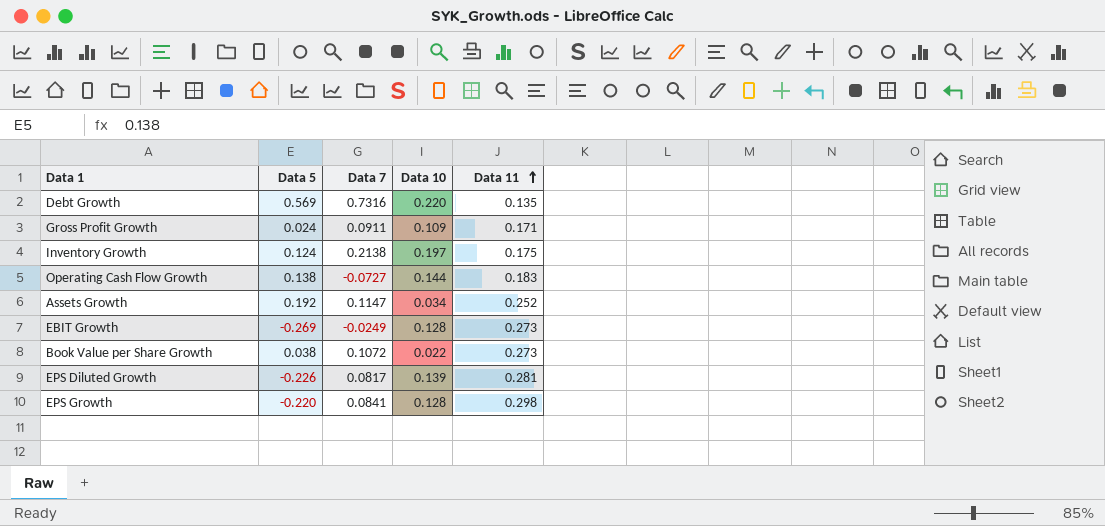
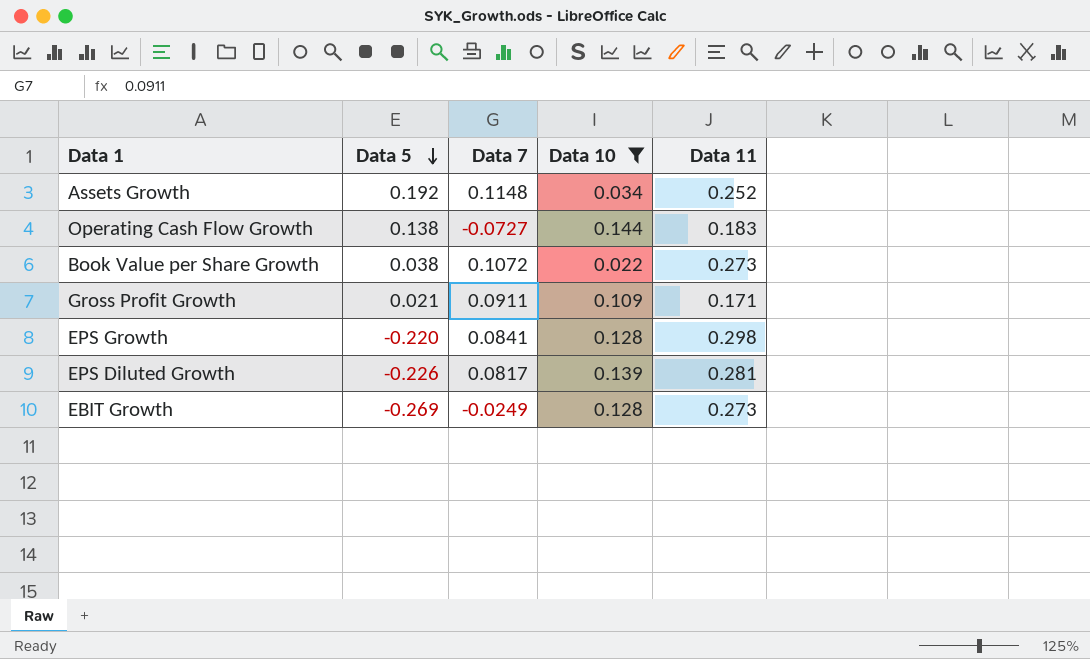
filter: none -> Data 10 <= 0.144
row order: Data 11 ascending -> Data 5 descending
Assets Growth | Data 7: 0.1147 -> 0.1148
Gross Profit Growth | Data 5: 0.024 -> 0.021

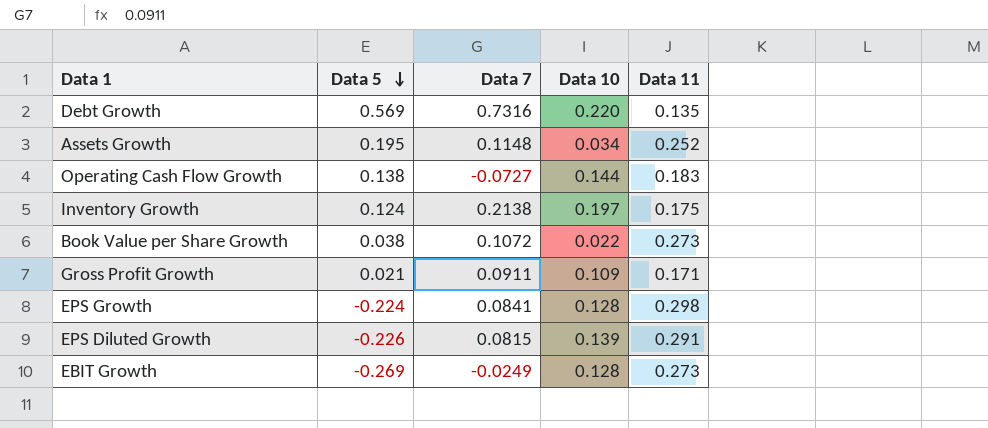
filter: Data 10 <= 0.144 -> none
Assets Growth | Data 5: 0.192 -> 0.195
EPS Growth | Data 5: -0.220 -> -0.224
EPS Diluted Growth | Data 7: 0.0817 -> 0.0815
EPS Diluted Growth | Data 11: 0.281 -> 0.291

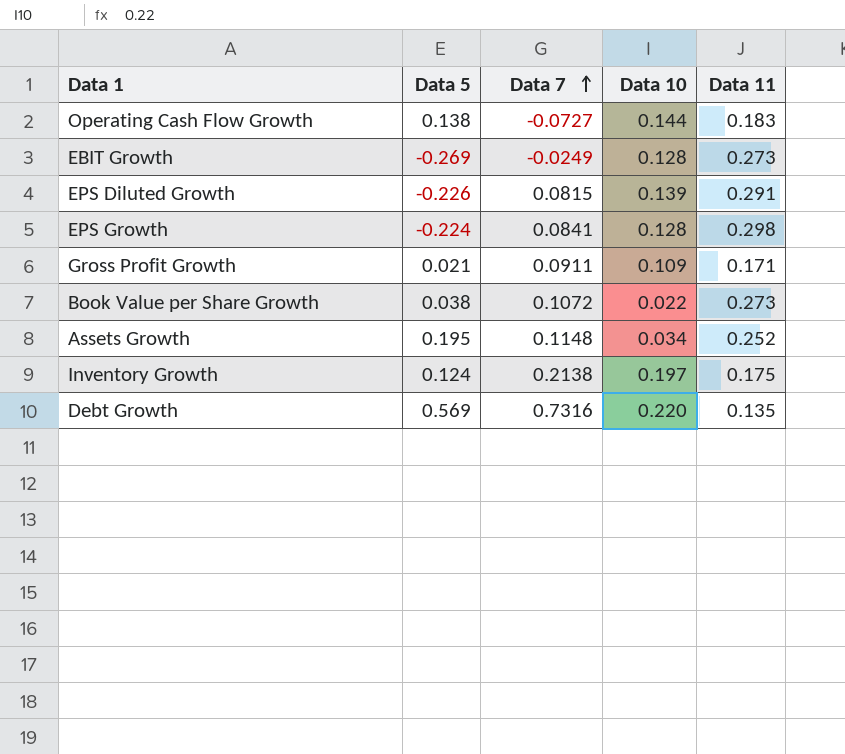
row order: Data 5 descending -> Data 7 ascending

